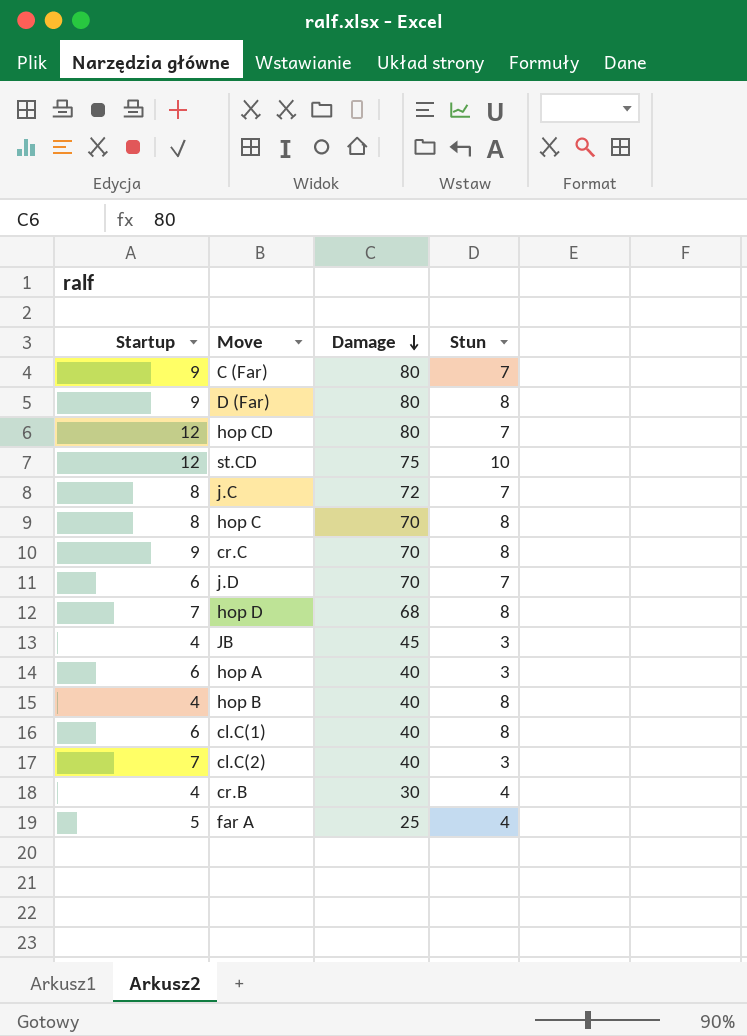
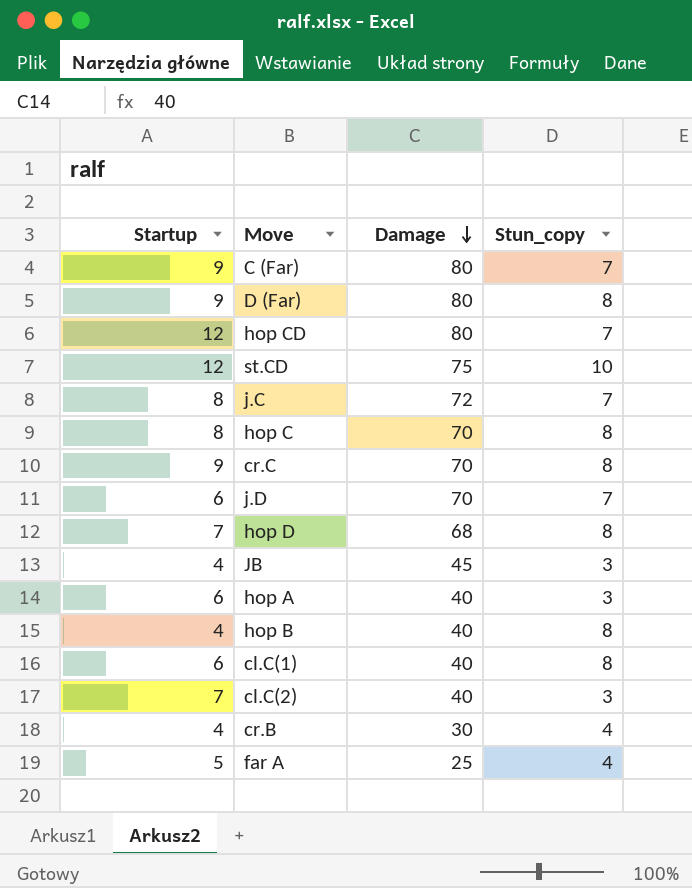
column name: Stun -> Stun_copy

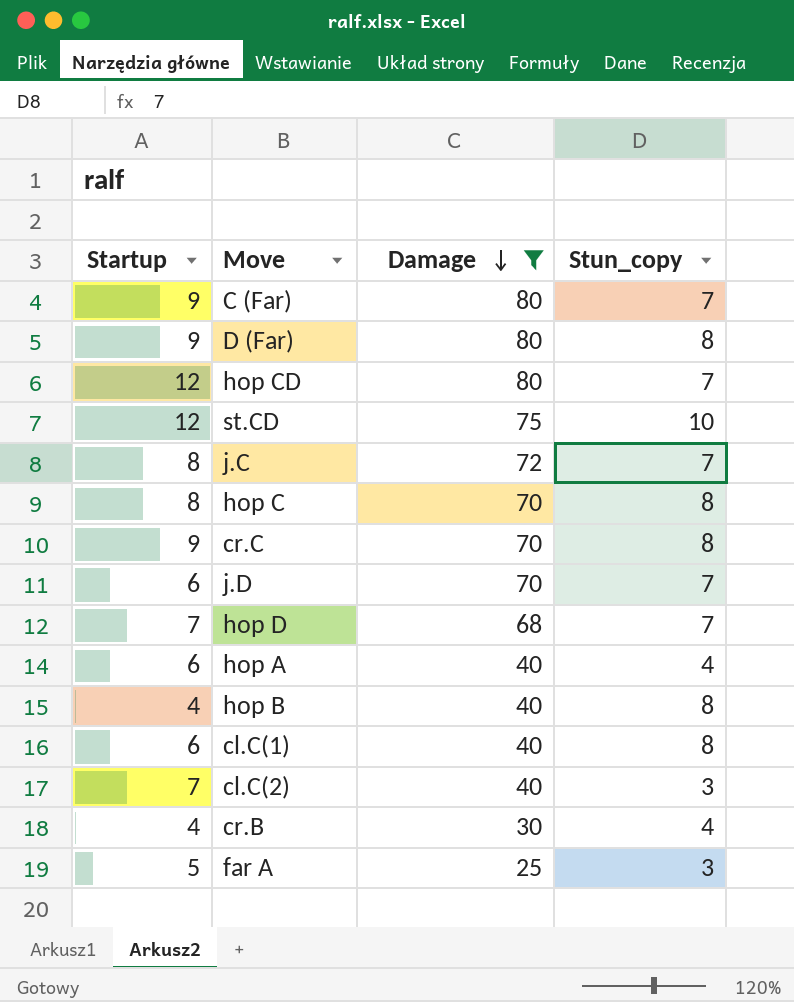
filter: none -> Damage != 45
hop D | Stun_copy: 8 -> 7
hop A | Stun_copy: 3 -> 4
far A | Stun_copy: 4 -> 3

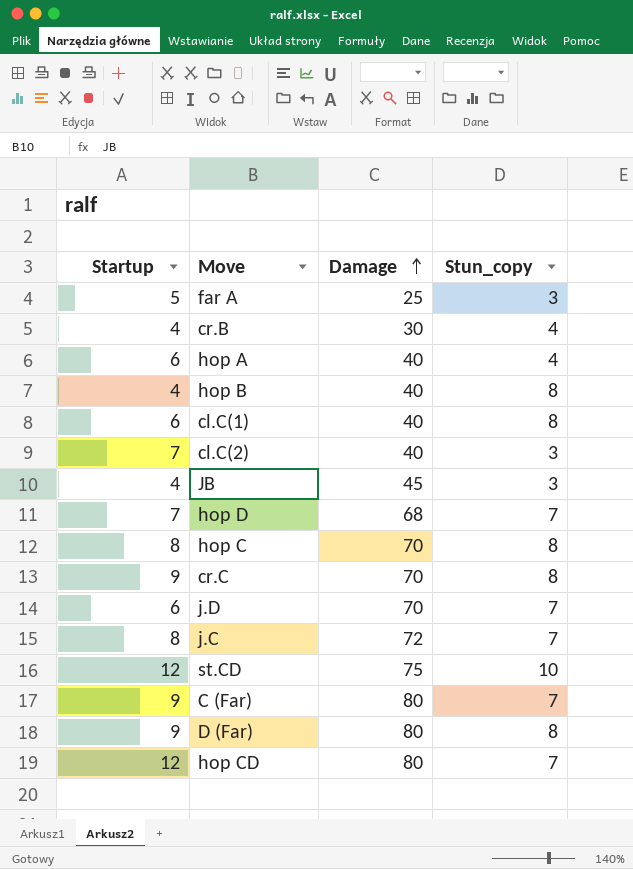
filter: Damage != 45 -> none
row order: Damage descending -> Damage ascending

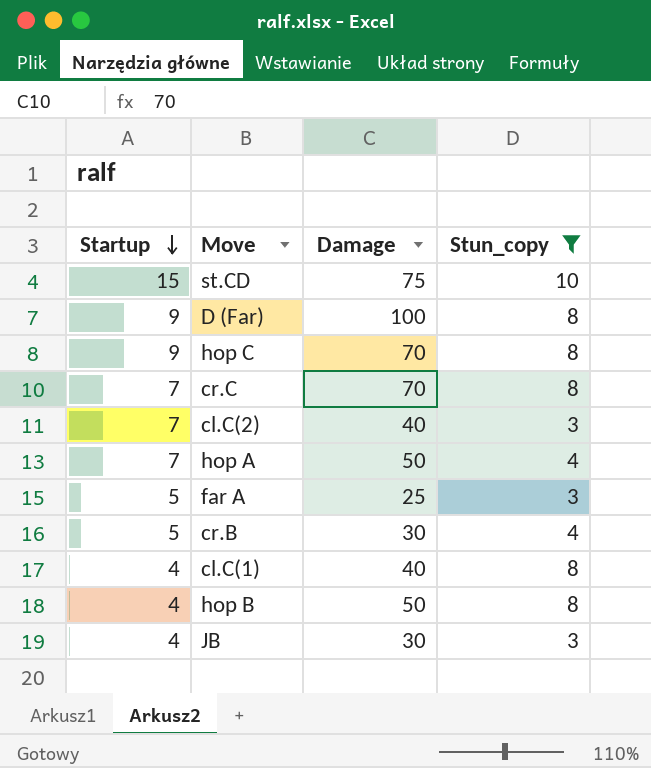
filter: none -> Stun_copy != 7
row order: Damage ascending -> Startup descending
st.CD | Startup: 12 -> 15
D (Far) | Damage: 80 -> 100
hop C | Startup: 8 -> 9
cr.C | Startup: 9 -> 7
hop A | Startup: 6 -> 7
hop A | Damage: 40 -> 50
cr.B | Startup: 4 -> 5
cl.C(1) | Startup: 6 -> 4
hop B | Damage: 40 -> 50
JB | Damage: 45 -> 30

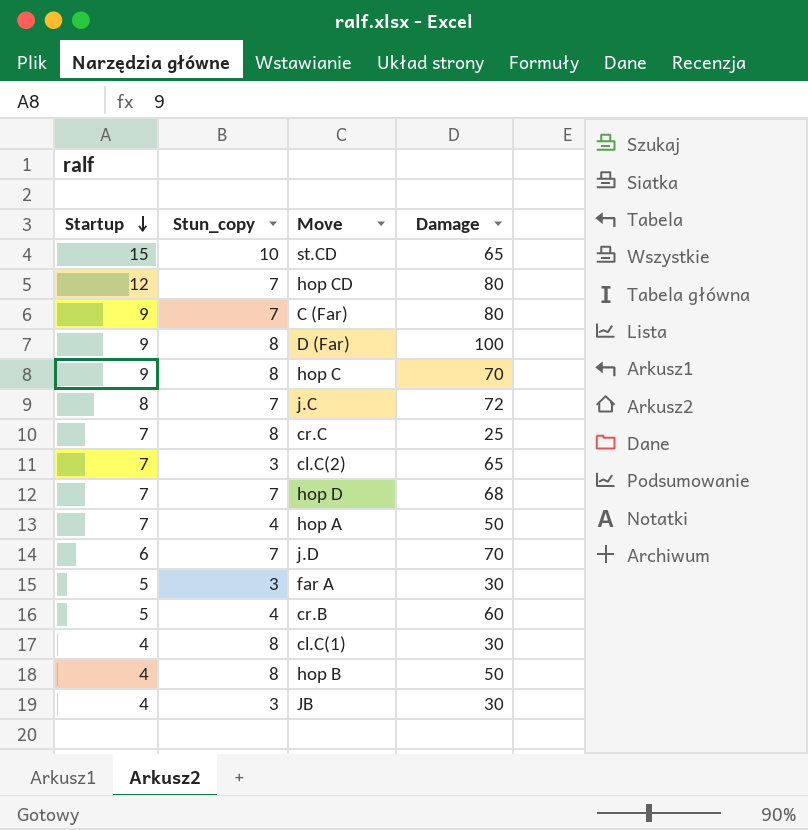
filter: Stun_copy != 7 -> none
column Stun_copy | position: 4 -> 2
st.CD | Damage: 75 -> 65
cr.C | Damage: 70 -> 25
cl.C(2) | Damage: 40 -> 65
far A | Damage: 25 -> 30
cr.B | Damage: 30 -> 60
cl.C(1) | Damage: 40 -> 30

